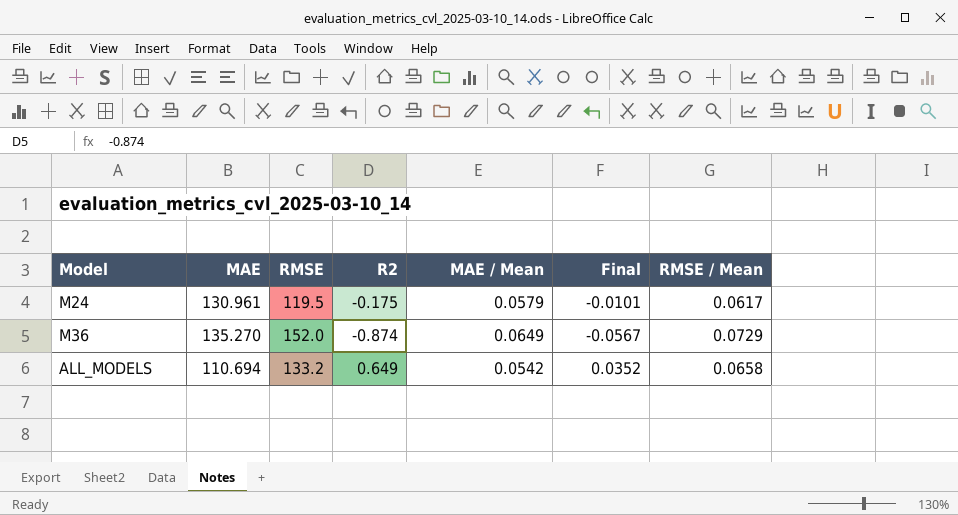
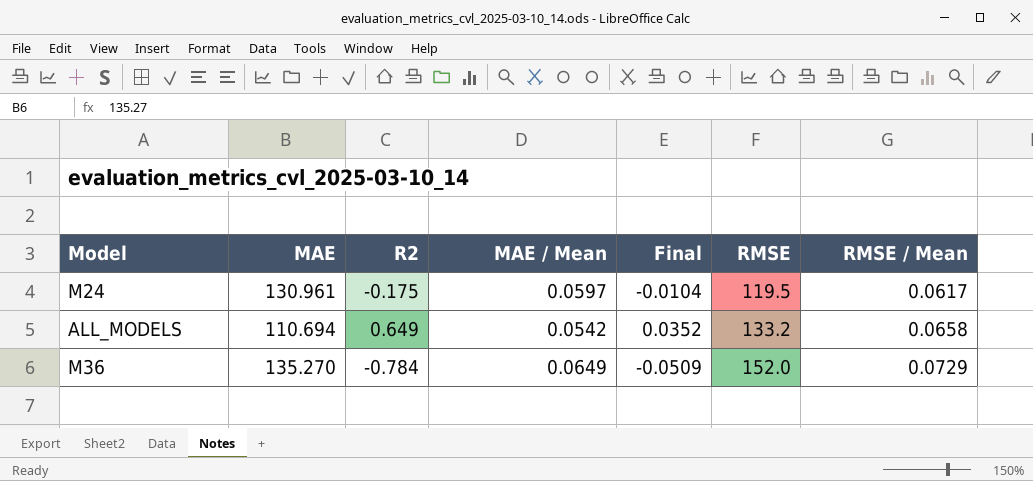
row order: none -> RMSE ascending
column RMSE | position: 3 -> 6
M24 | MAE / Mean: 0.0579 -> 0.0597
M24 | Final: -0.0101 -> -0.0104
M36 | R2: -0.874 -> -0.784
M36 | Final: -0.0567 -> -0.0509

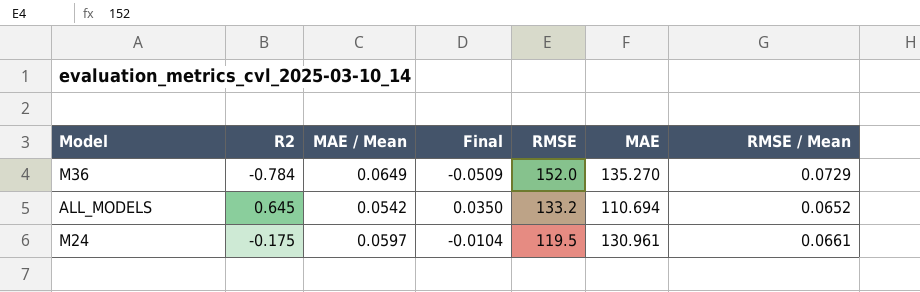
row order: RMSE ascending -> RMSE descending
column MAE | position: 2 -> 6
ALL_MODELS | R2: 0.649 -> 0.645
ALL_MODELS | Final: 0.0352 -> 0.0350
ALL_MODELS | RMSE / Mean: 0.0658 -> 0.0652
M24 | RMSE / Mean: 0.0617 -> 0.0661

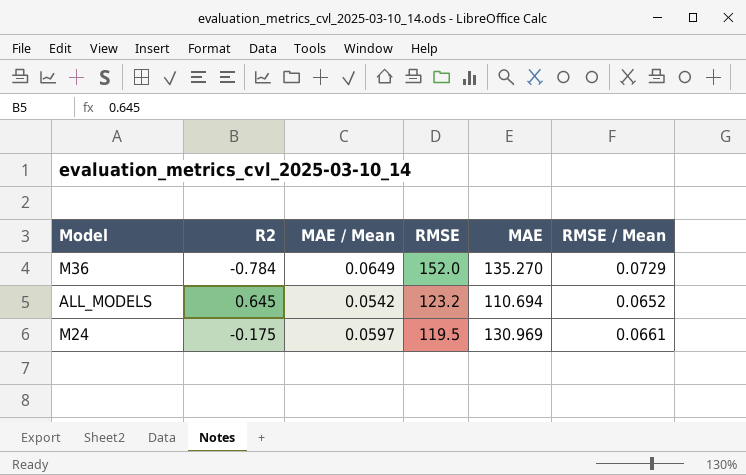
column Final | formula: [R2] * [MAE / Mean] -> none
ALL_MODELS | RMSE: 133.2 -> 123.2
M24 | MAE: 130.961 -> 130.969

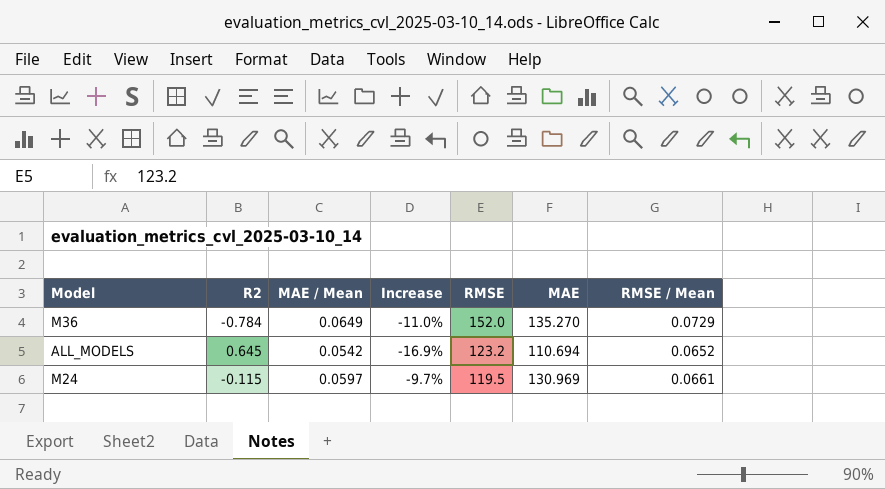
column Increase | formula: none -> ([MAE / Mean] - [RMSE / Mean]) / [RMSE / Mean]
M24 | R2: -0.175 -> -0.115

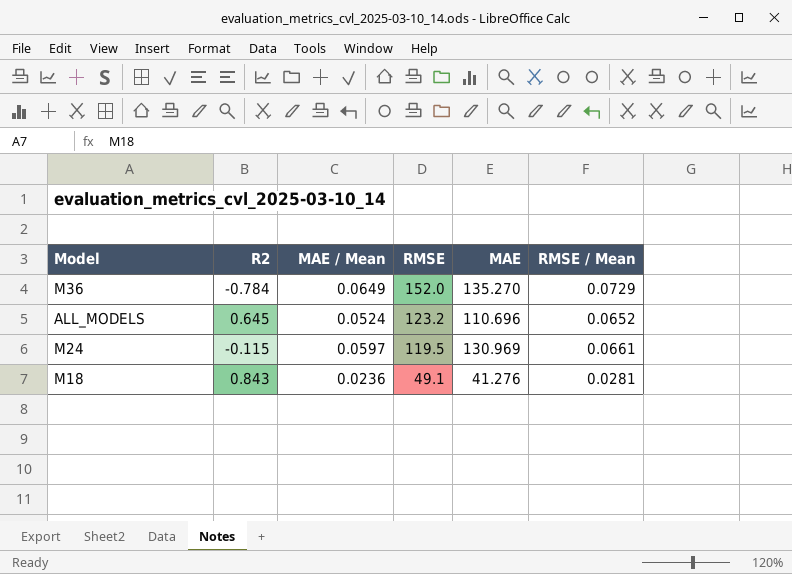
column Increase | formula: ([MAE / Mean] - [RMSE / Mean]) / [RMSE / Mean] -> none
ALL_MODELS | MAE / Mean: 0.0542 -> 0.0524
ALL_MODELS | MAE: 110.694 -> 110.696
row M18: none -> 0.843 | 0.0236 | 49.1 | 41.276 | 0.0281

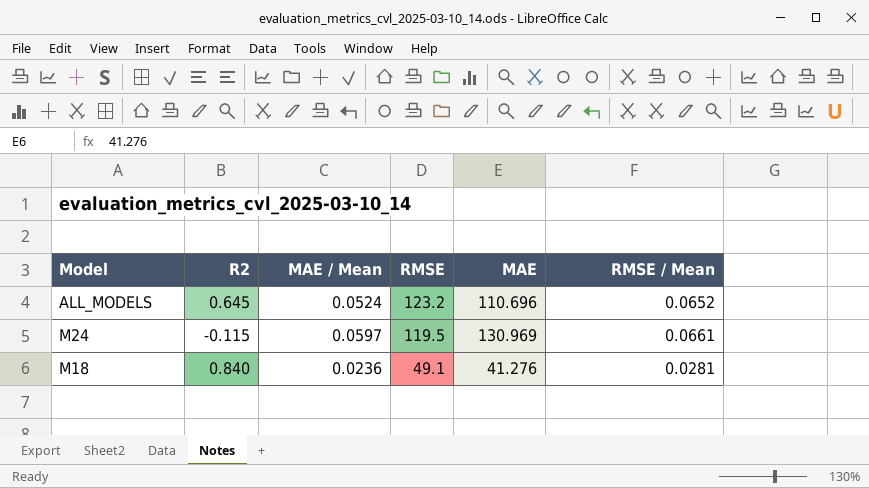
row M36: -0.784 | 0.0649 | 152.0 | 135.270 | 0.0729 -> none
M18 | R2: 0.843 -> 0.840

